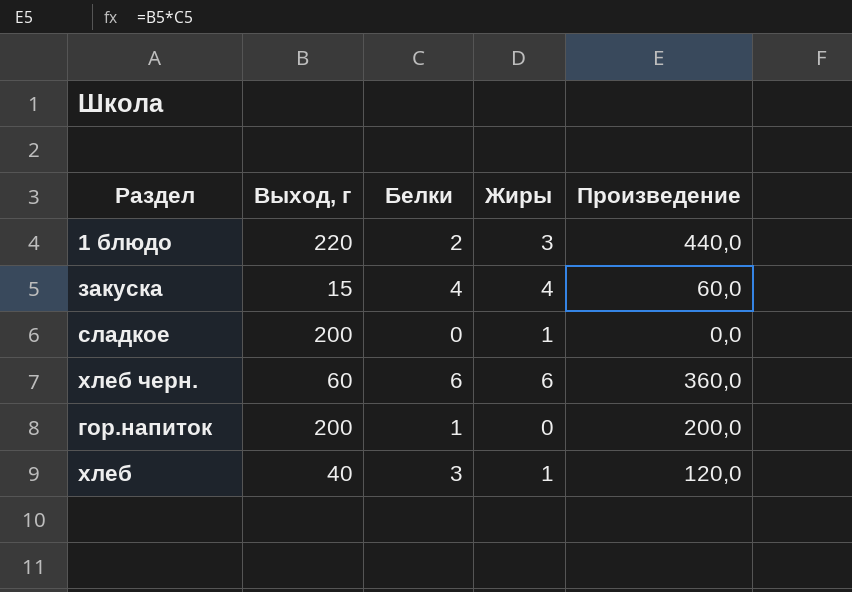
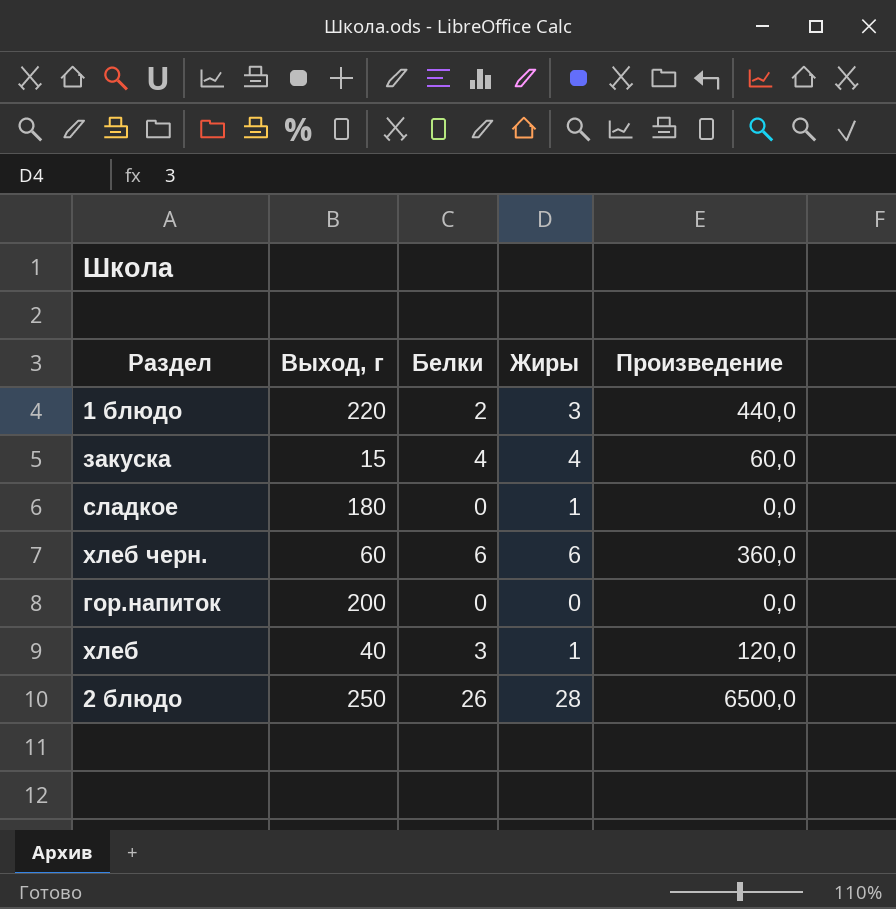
сладкое | Выход, г: 200 -> 180
гор.напиток | Белки: 1 -> 0
гор.напиток | Произведение: 200,0 -> 0,0
row 2 блюдо: none -> 250 | 26 | 28 | 6500,0

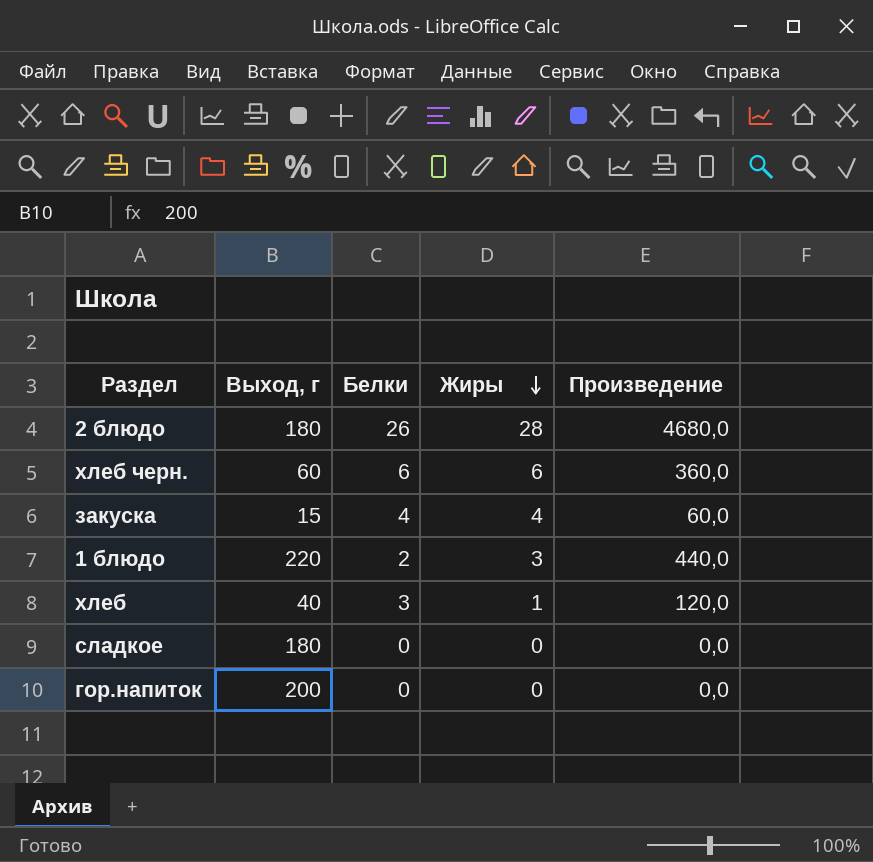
row order: none -> Жиры descending
2 блюдо | Выход, г: 250 -> 180
2 блюдо | Произведение: 6500,0 -> 4680,0
сладкое | Жиры: 1 -> 0

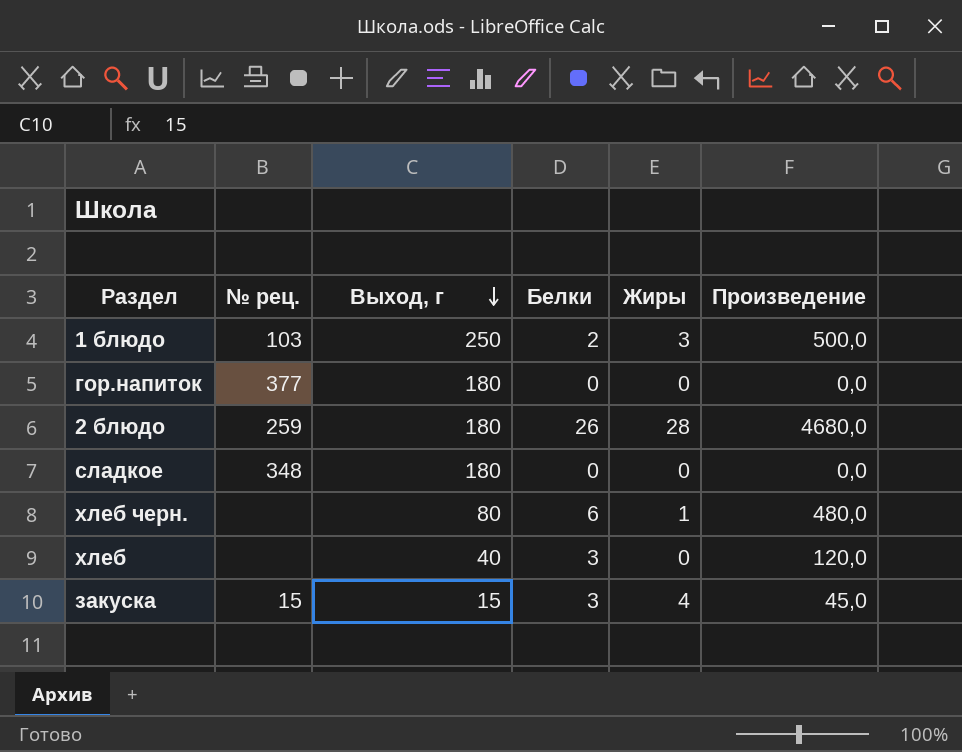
row order: Жиры descending -> Выход, г descending
column № рец. | position: none -> 2
1 блюдо | Выход, г: 220 -> 250
1 блюдо | Произведение: 440,0 -> 500,0
гор.напиток | Выход, г: 200 -> 180
хлеб черн. | Выход, г: 60 -> 80
хлеб черн. | Жиры: 6 -> 1
хлеб черн. | Произведение: 360,0 -> 480,0
хлеб | Жиры: 1 -> 0
закуска | Белки: 4 -> 3
закуска | Произведение: 60,0 -> 45,0

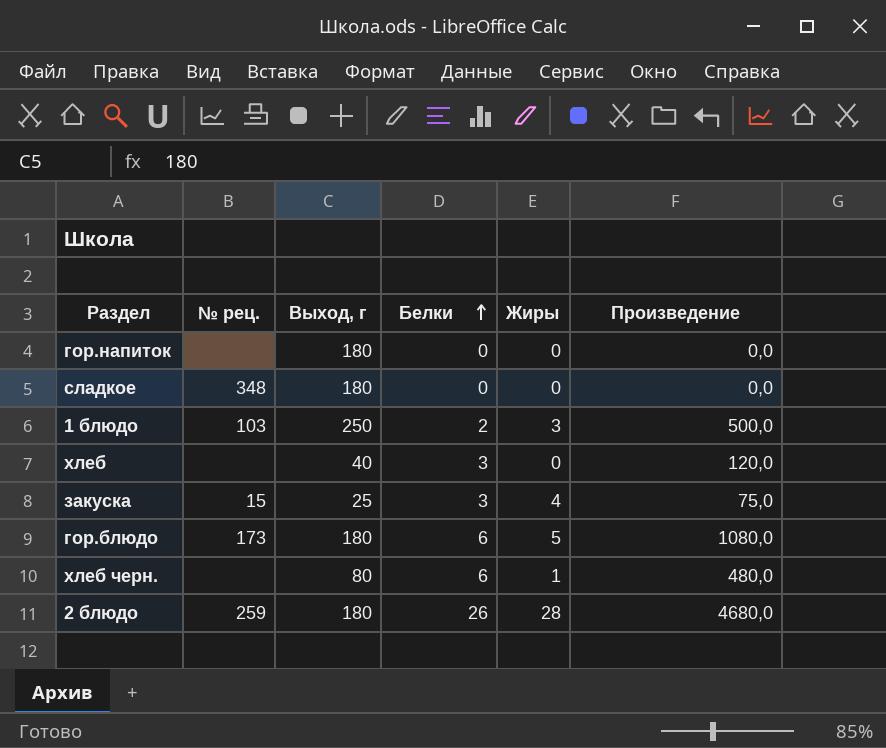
row order: Выход, г descending -> Белки ascending
гор.напиток | № рец.: 377 -> none
закуска | Выход, г: 15 -> 25
закуска | Произведение: 45,0 -> 75,0
row гор.блюдо: none -> 173 | 180 | 6 | 5 | 1080,0

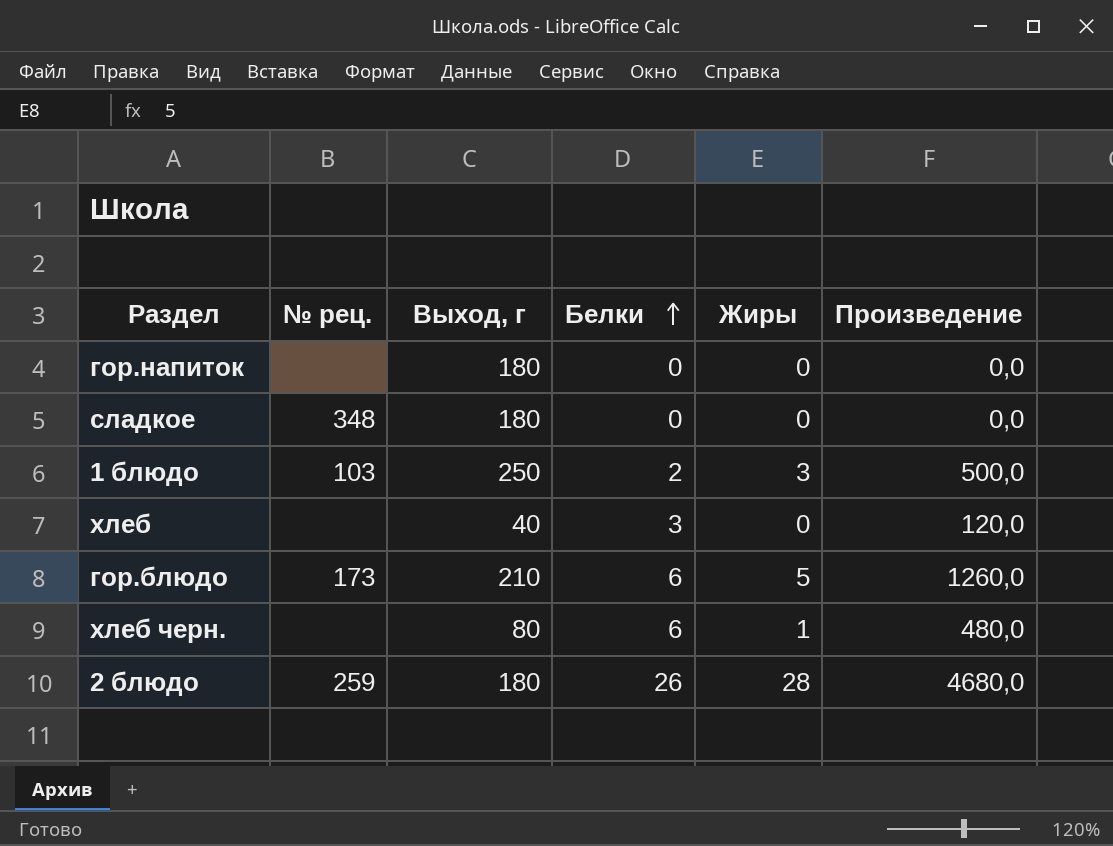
row закуска: 15 | 25 | 3 | 4 | 75,0 -> none
гор.блюдо | Выход, г: 180 -> 210
гор.блюдо | Произведение: 1080,0 -> 1260,0

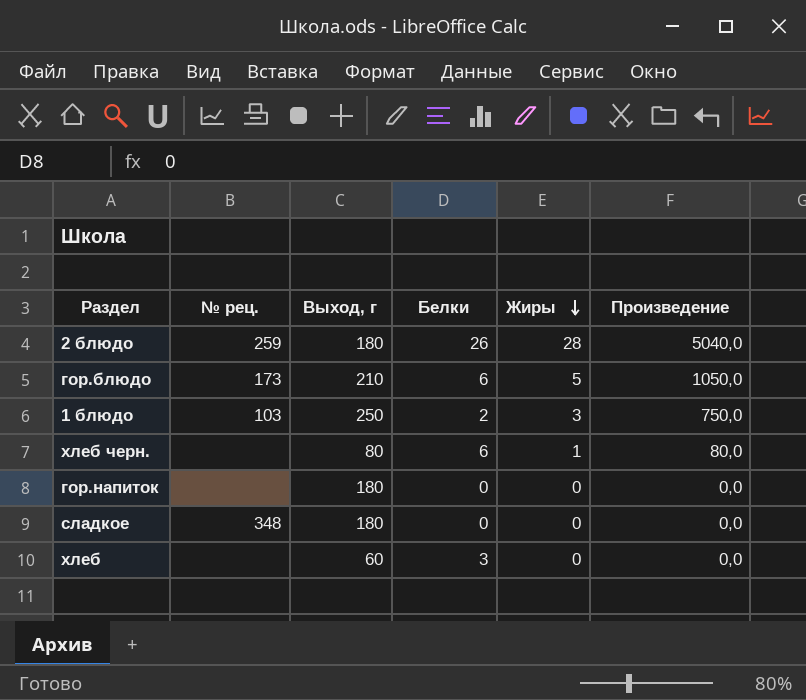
row order: Белки ascending -> Жиры descending
column Произведение | formula: [Выход, г] * [Белки] -> [Выход, г] * [Жиры]
хлеб | Выход, г: 40 -> 60

